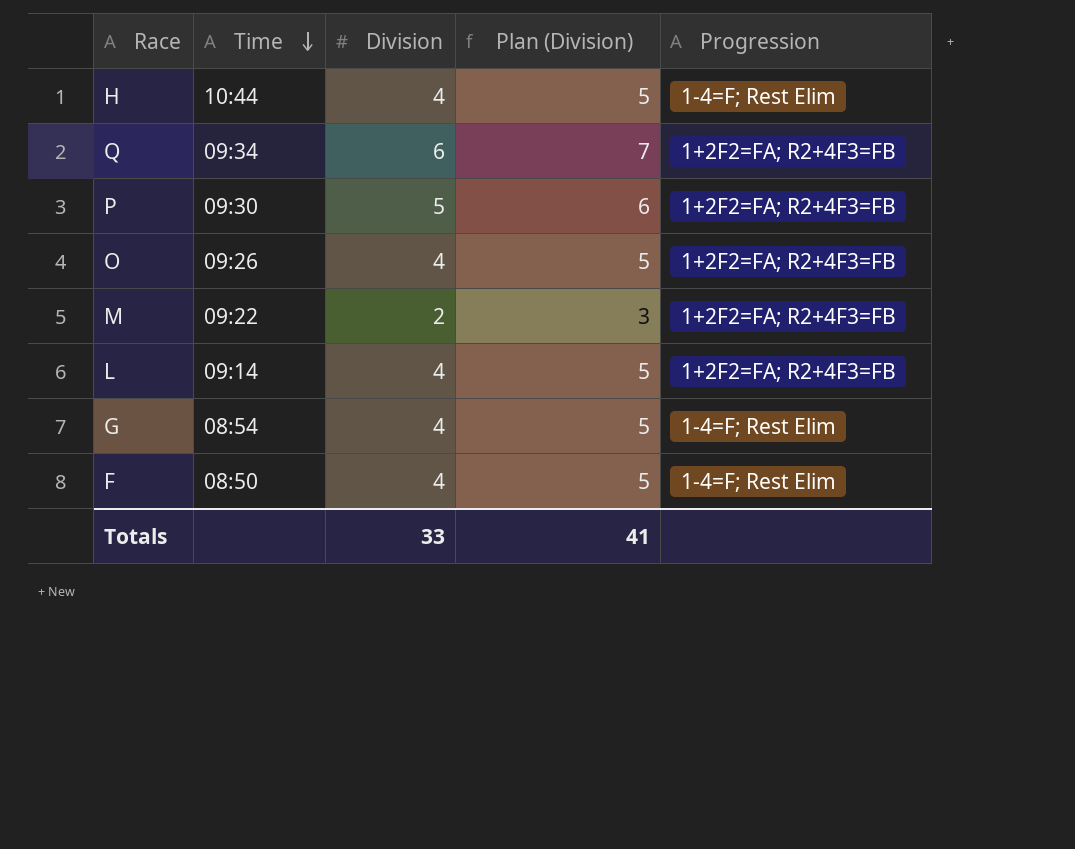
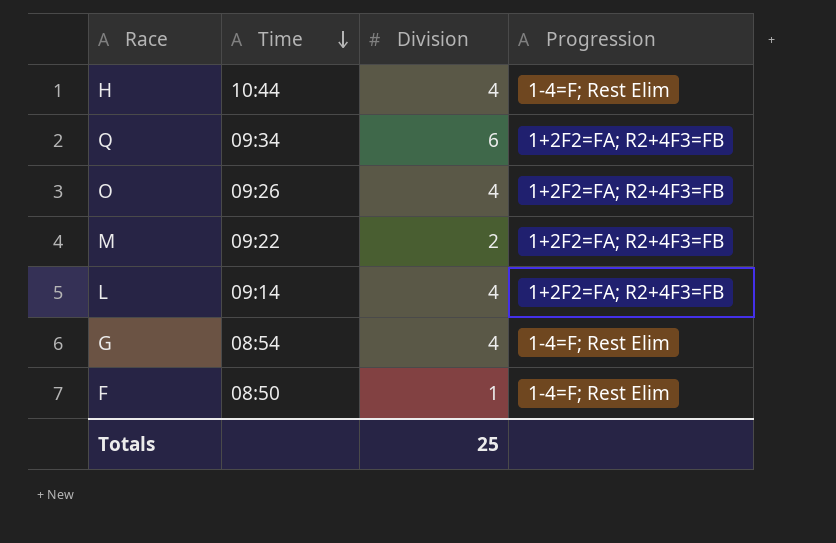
column Plan (Division) | formula: [Division] + 1 -> none
row P: 09:30 | 5 | 6 | 1+2F2=FA; R2+4F3=FB -> none
F | Division: 4 -> 1
Totals | Division: 33 -> 25

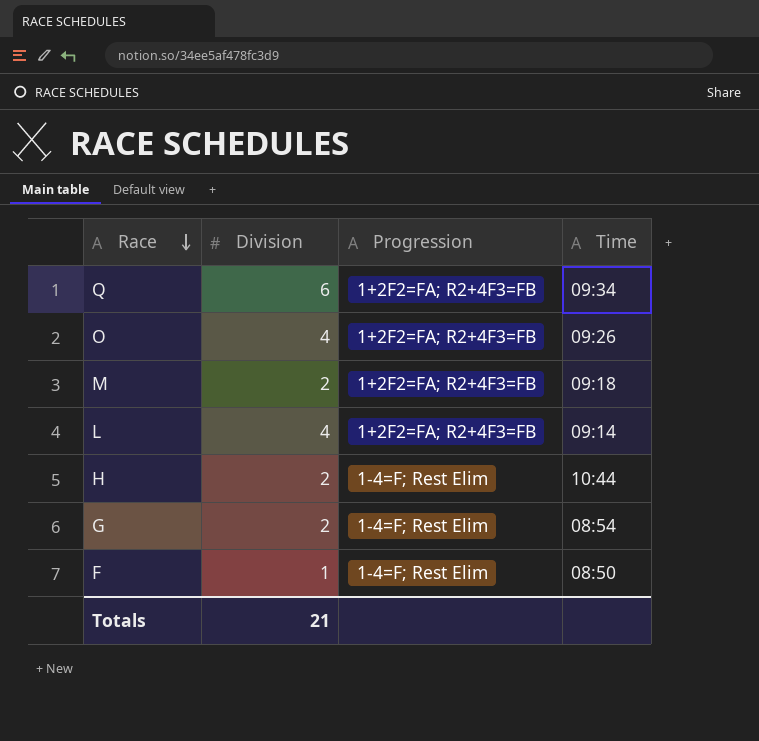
row order: Time descending -> Race descending
column Time | position: 2 -> 4
M | Time: 09:22 -> 09:18
H | Division: 4 -> 2
G | Division: 4 -> 2
Totals | Division: 25 -> 21

